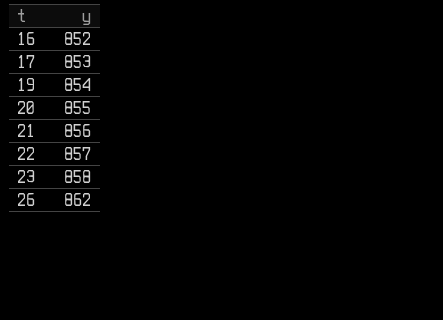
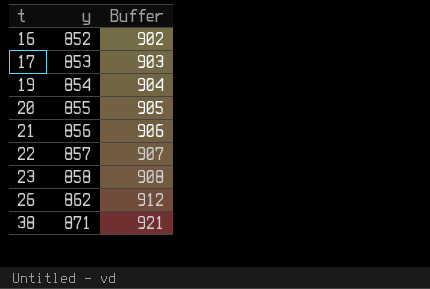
column Buffer | formula: none -> [y] + 50
row 38: none -> 871 | 921

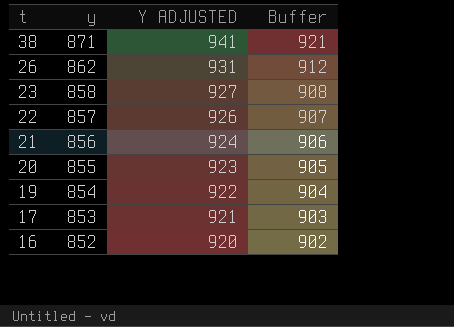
row order: t ascending -> t descending
column Y ADJUSTED | formula: none -> [y] * 1.08

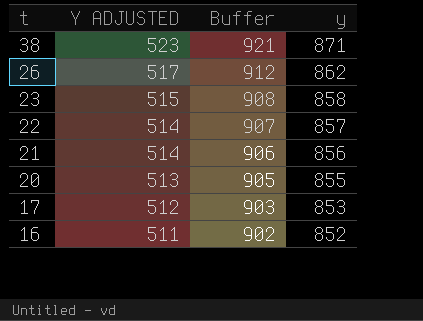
column Y ADJUSTED | formula: [y] * 1.08 -> [y] * 0.6
column y | position: 2 -> 4
row 19: 854 | 922 | 904 -> none

